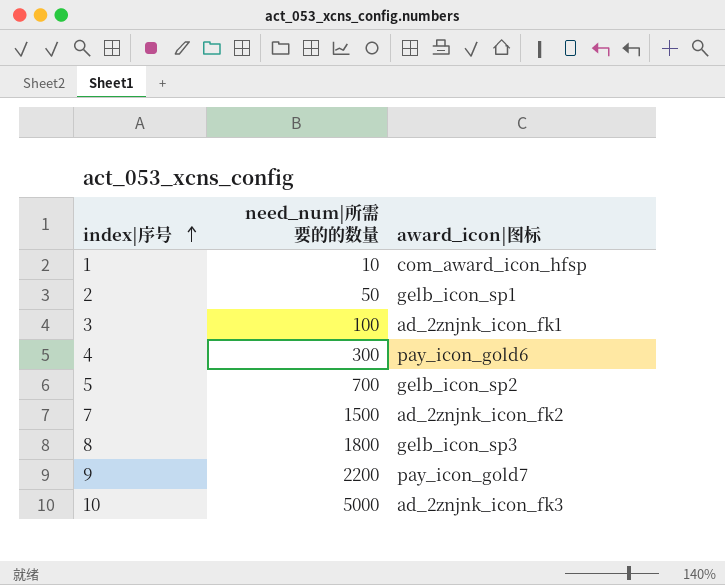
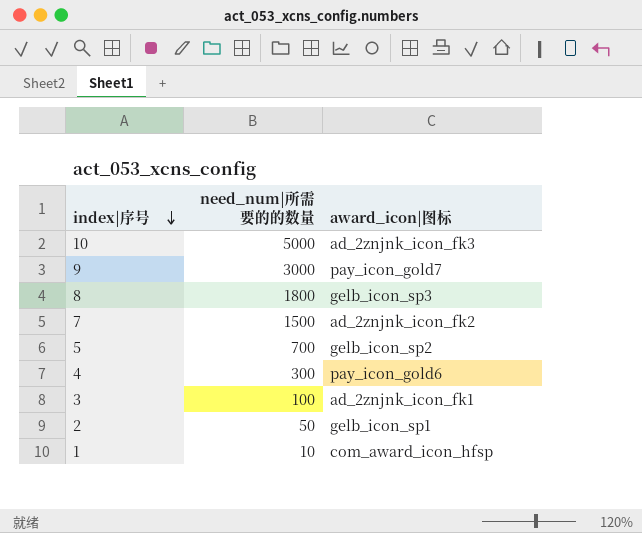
row order: index|序号 ascending -> index|序号 descending
9 | need_num|所需要的的数量: 2200 -> 3000

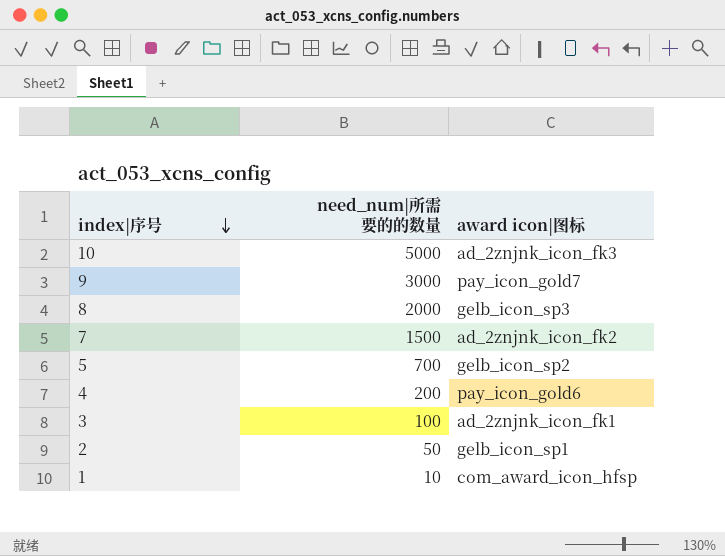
column name: award_icon|图标 -> award icon|图标
8 | need_num|所需要的的数量: 1800 -> 2000
4 | need_num|所需要的的数量: 300 -> 200

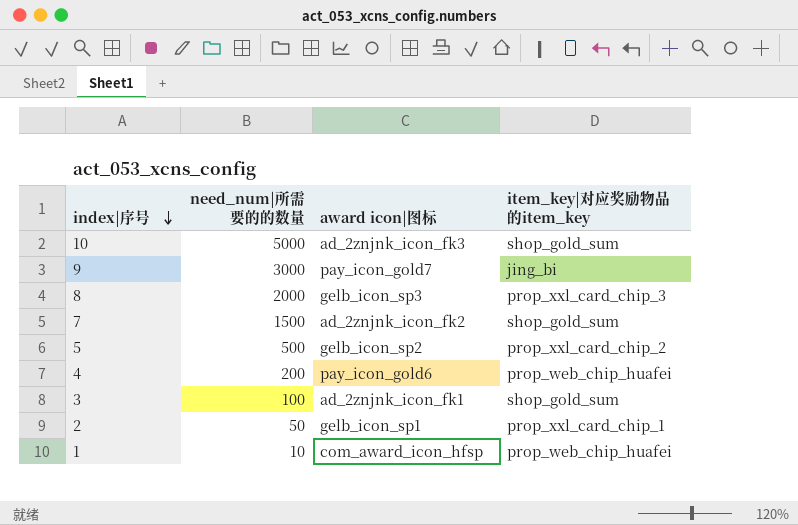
column item_key|对应奖励物品的item_key | position: none -> 4
5 | need_num|所需要的的数量: 700 -> 500

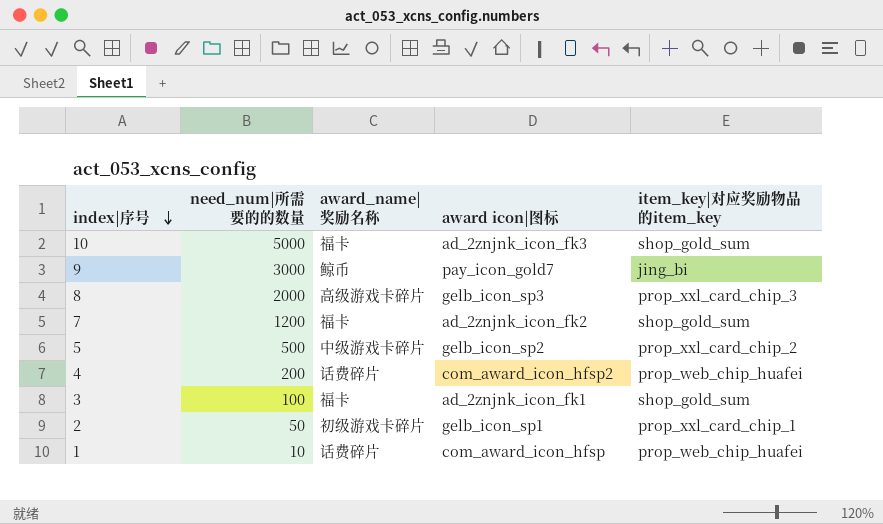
column award_name|奖励名称 | position: none -> 3
7 | need_num|所需要的的数量: 1500 -> 1200
4 | award icon|图标: pay_icon_gold6 -> com_award_icon_hfsp2

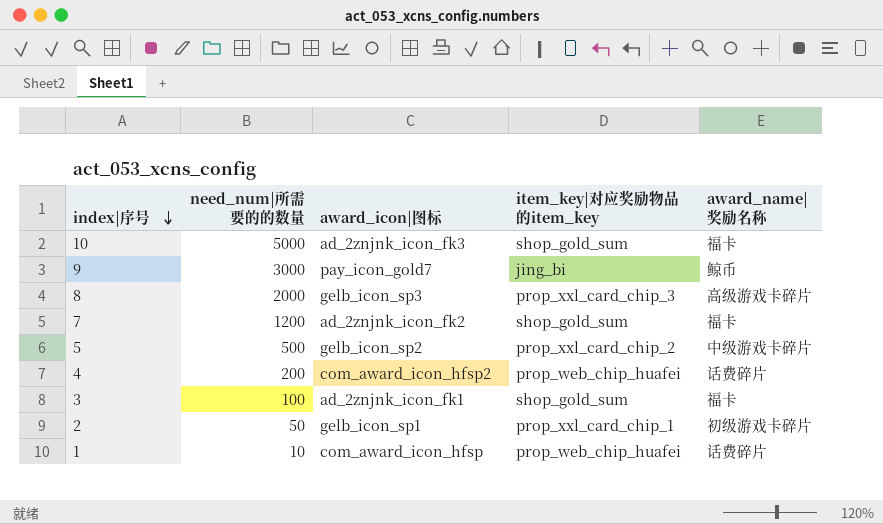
column name: award icon|图标 -> award_icon|图标
column award_name|奖励名称 | position: 3 -> 5

